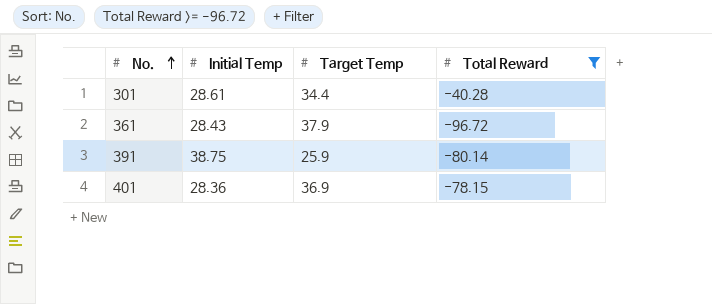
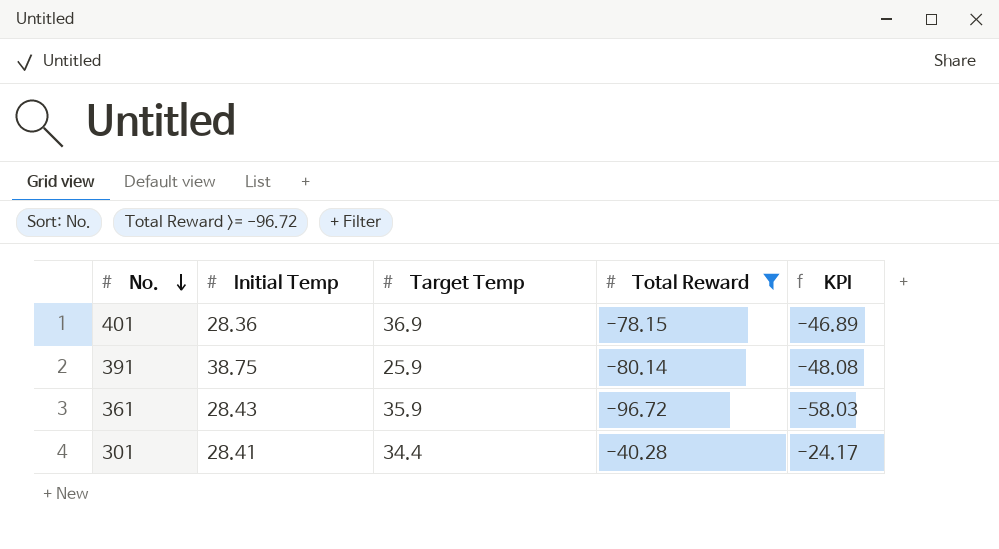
row order: No. ascending -> No. descending
column KPI | formula: none -> [Total Reward] * 0.6
361 | Target Temp: 37.9 -> 35.9
301 | Initial Temp: 28.61 -> 28.41

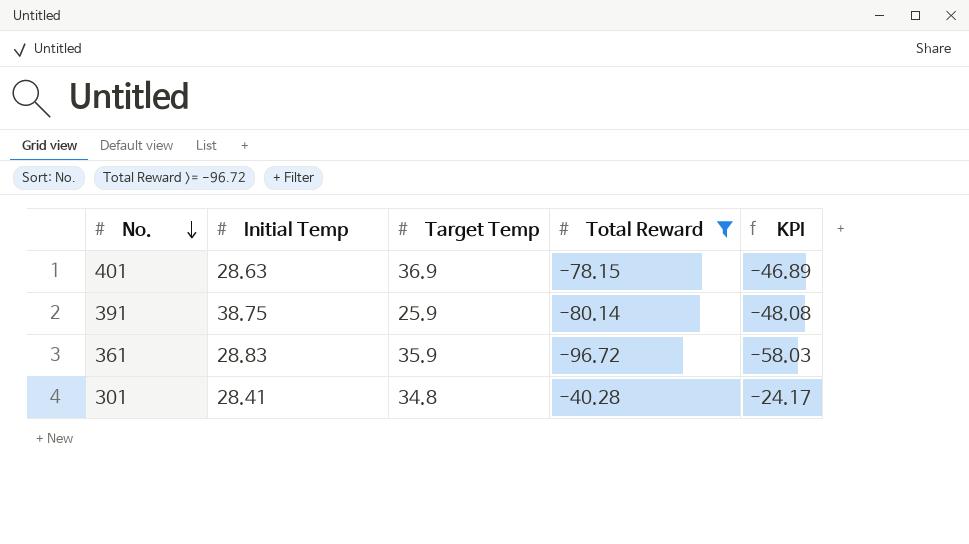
401 | Initial Temp: 28.36 -> 28.63
361 | Initial Temp: 28.43 -> 28.83
301 | Target Temp: 34.4 -> 34.8

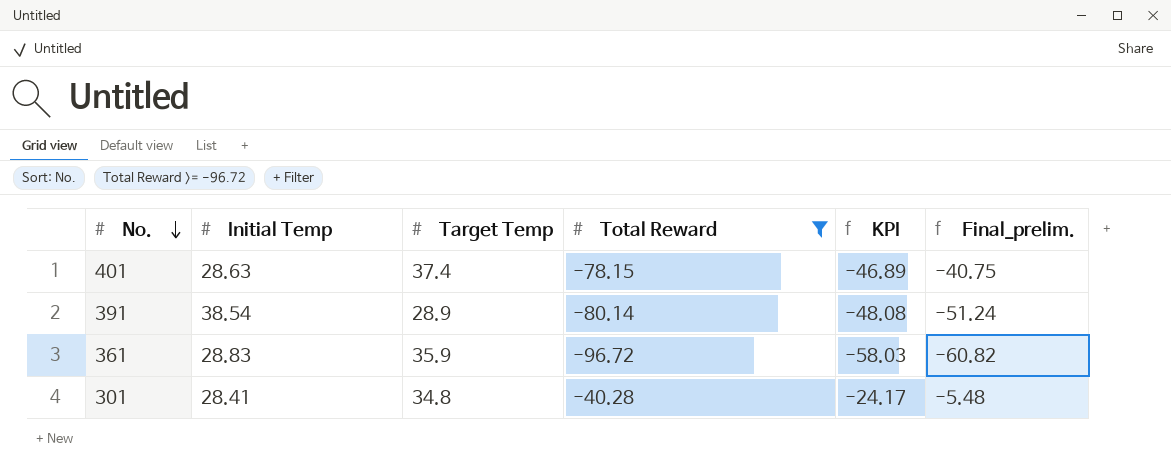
column Final_prelim. | formula: none -> [Target Temp] + [Total Reward]
401 | Target Temp: 36.9 -> 37.4
391 | Initial Temp: 38.75 -> 38.54
391 | Target Temp: 25.9 -> 28.9

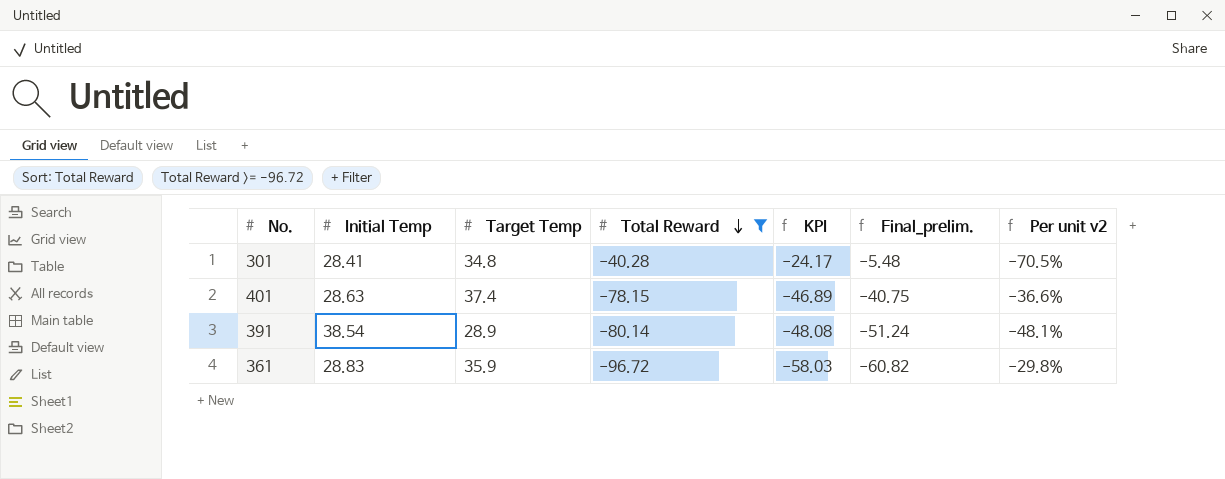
row order: No. descending -> Total Reward descending
column Per unit v2 | formula: none -> [Initial Temp] / [Total Reward]

